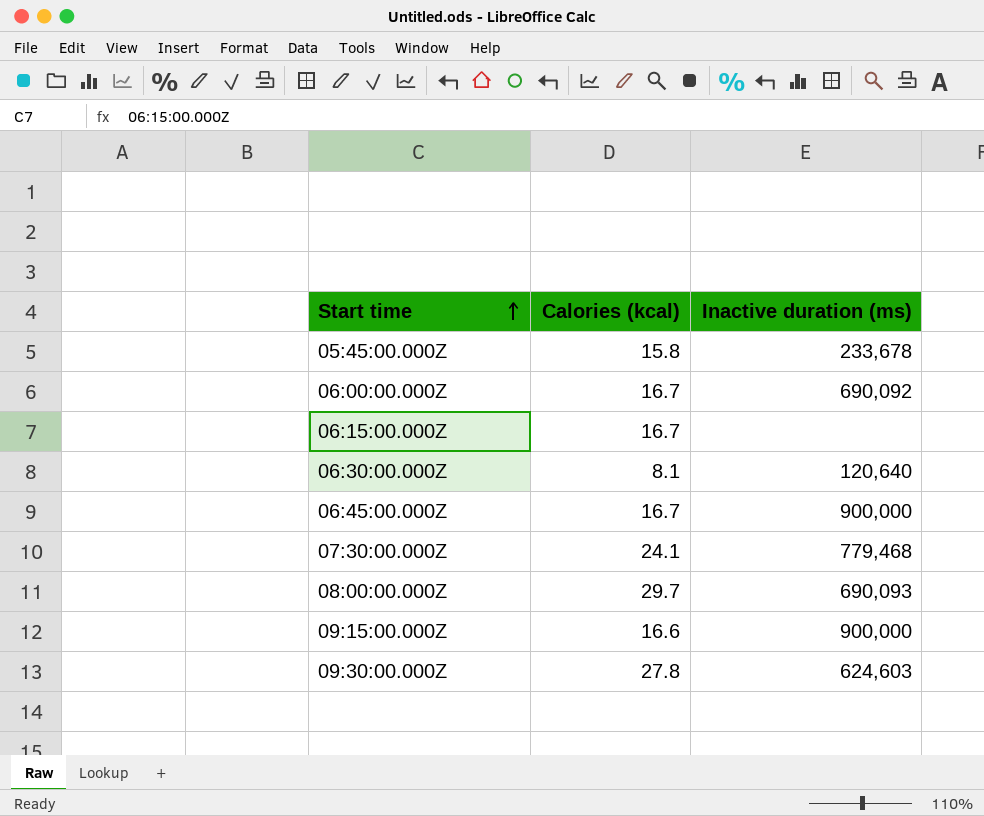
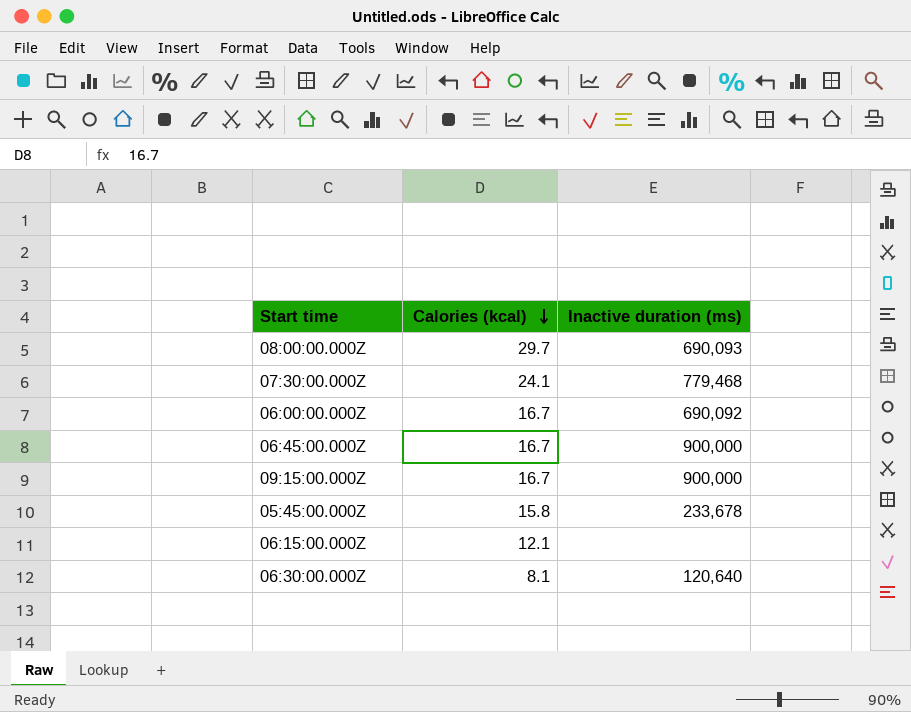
row order: Start time ascending -> Calories (kcal) descending
row 09:30:00.000Z: 27.8 | 624,603 -> none
09:15:00.000Z | Calories (kcal): 16.6 -> 16.7
06:15:00.000Z | Calories (kcal): 16.7 -> 12.1

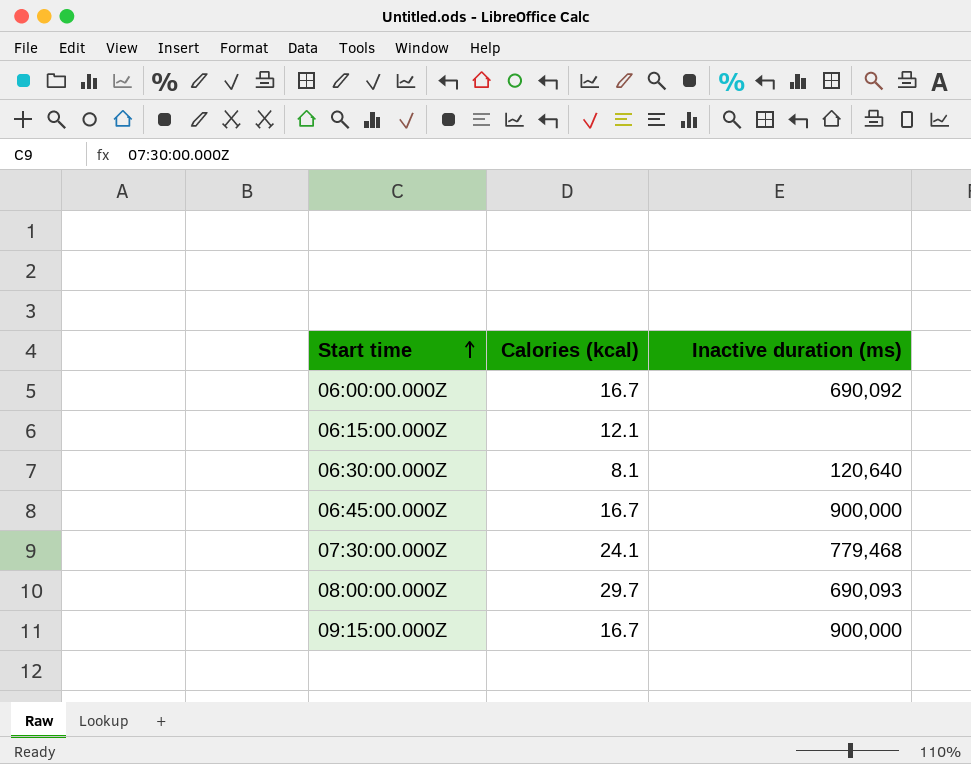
row order: Calories (kcal) descending -> Start time ascending
row 05:45:00.000Z: 15.8 | 233,678 -> none

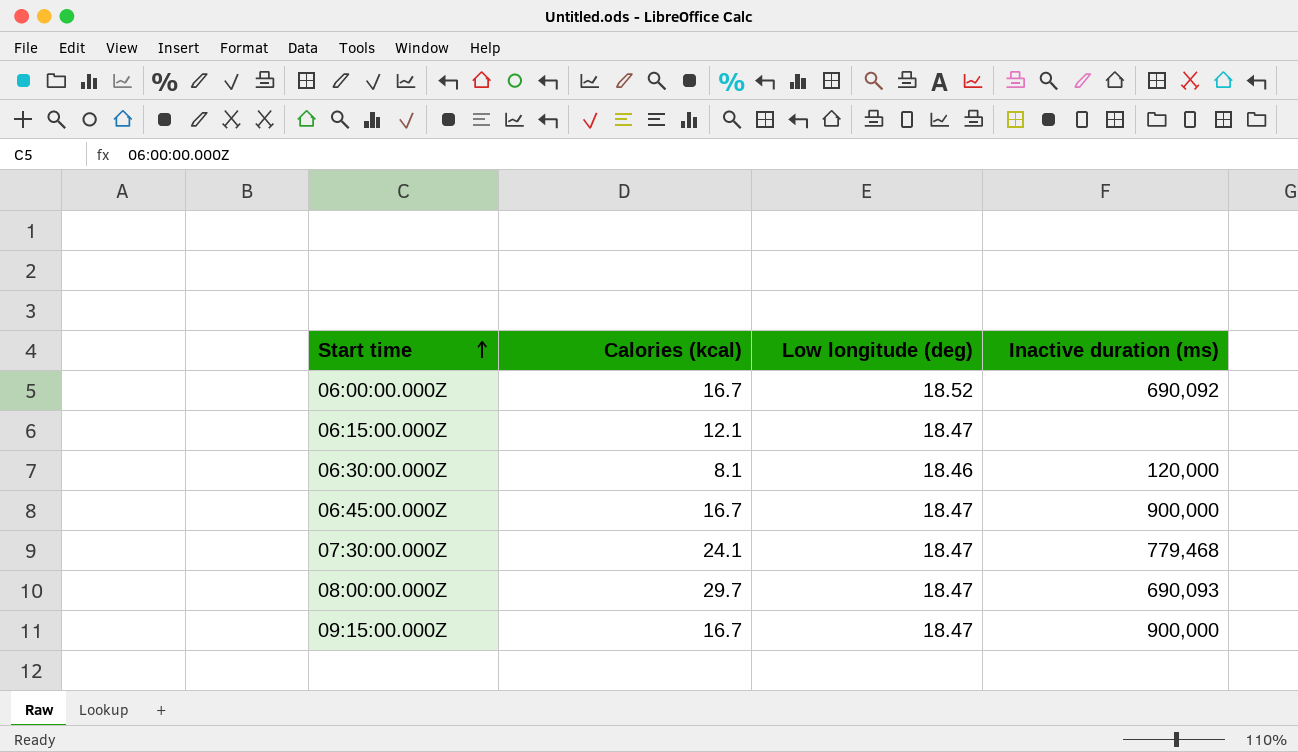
column Low longitude (deg) | position: none -> 3
06:30:00.000Z | Inactive duration (ms): 120,640 -> 120,000

